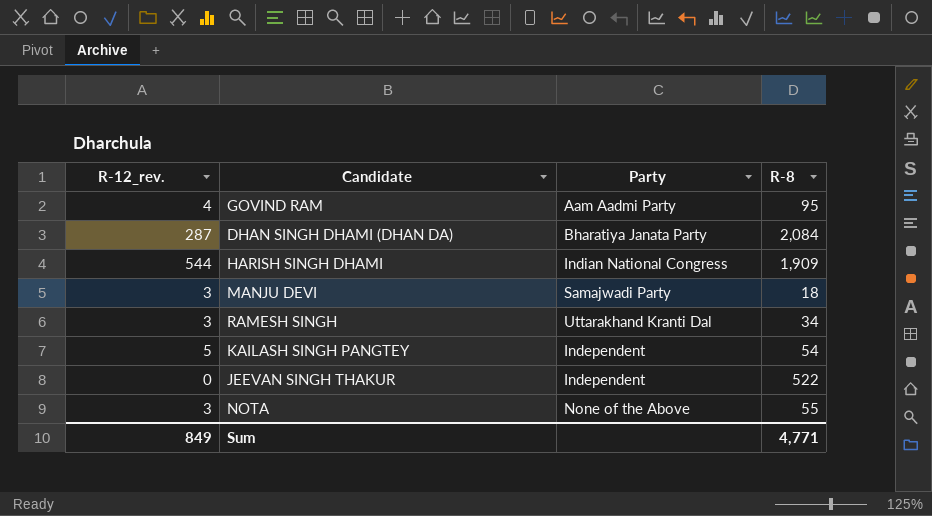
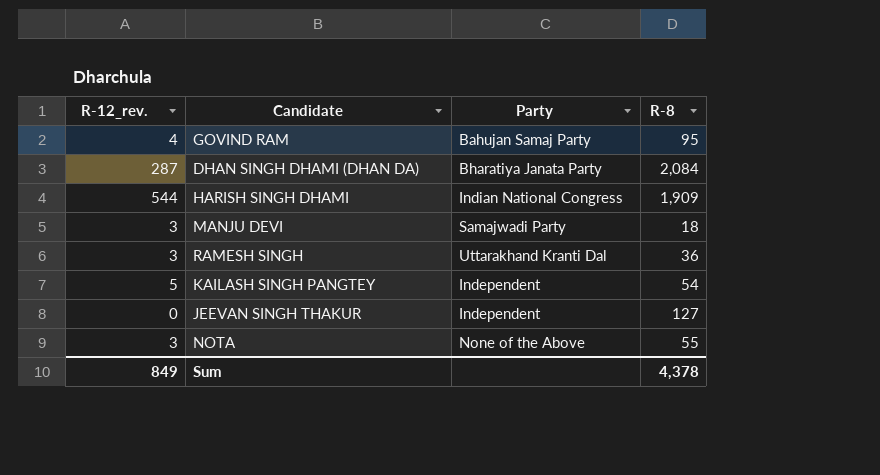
GOVIND RAM | Party: Aam Aadmi Party -> Bahujan Samaj Party
RAMESH SINGH | R-8: 34 -> 36
JEEVAN SINGH THAKUR | R-8: 522 -> 127
Sum | R-8: 4,771 -> 4,378

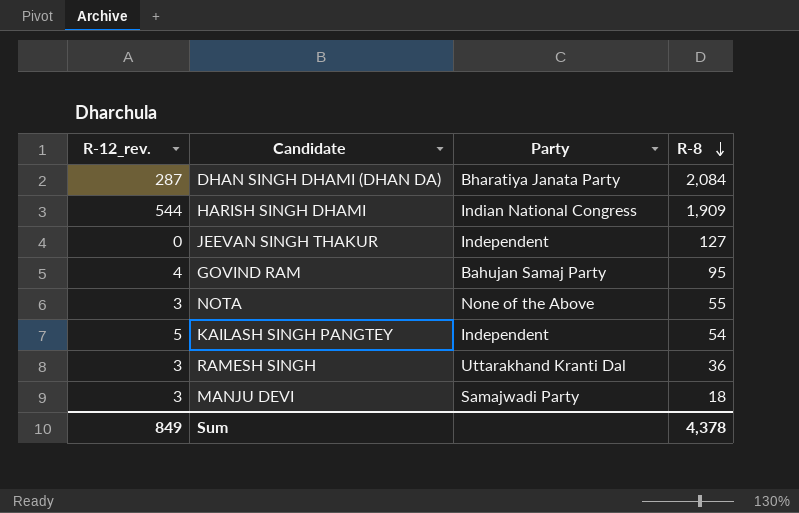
row order: none -> R-8 descending

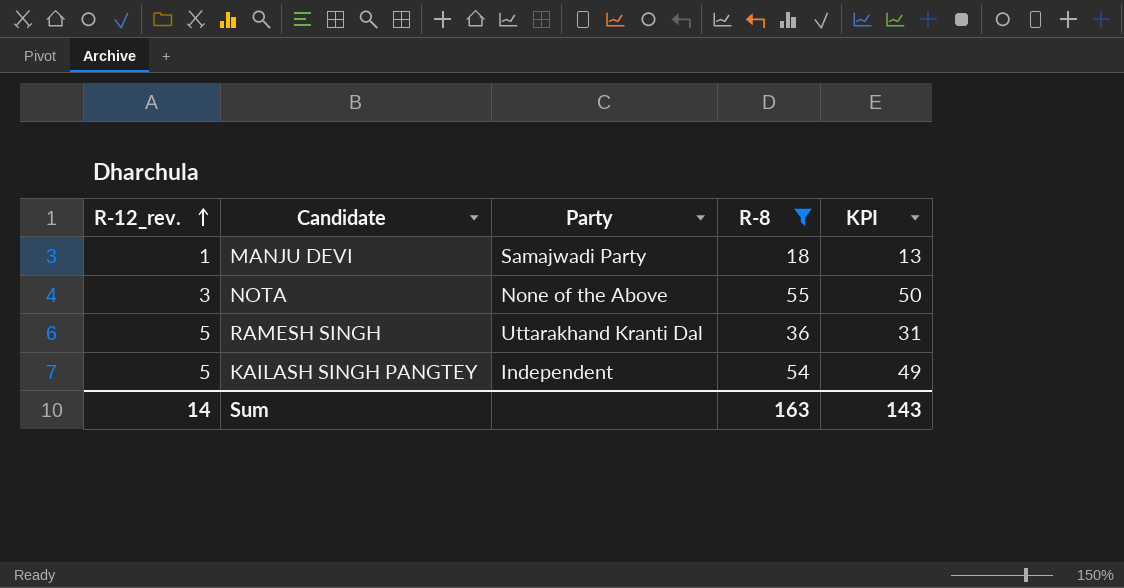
filter: none -> R-8 <= 55
row order: R-8 descending -> R-12_rev. ascending
column KPI | formula: none -> [R-8] - 5
MANJU DEVI | R-12_rev.: 3 -> 1
RAMESH SINGH | R-12_rev.: 3 -> 5
Sum | R-12_rev.: 849 -> 14
Sum | R-8: 4,378 -> 163

